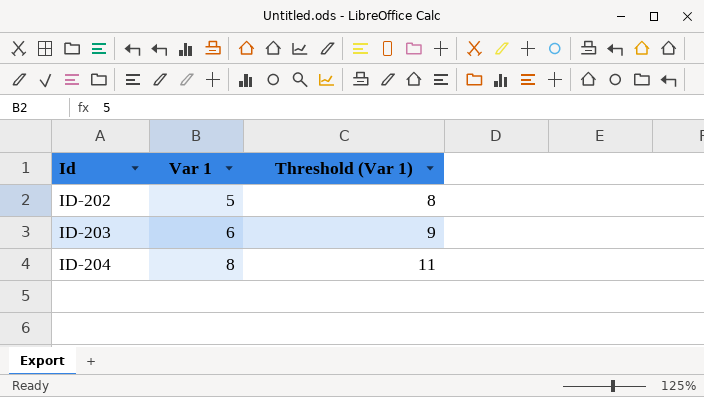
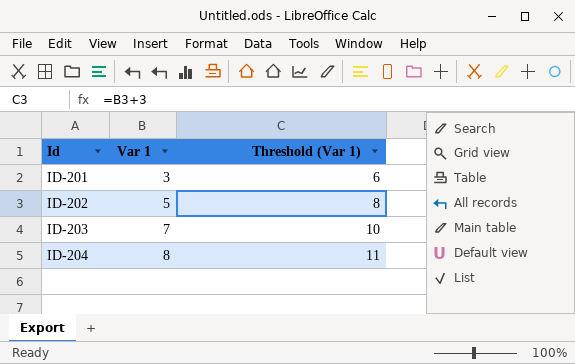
row ID-201: none -> 3 | 6
ID-203 | Var 1: 6 -> 7
ID-203 | Threshold (Var 1): 9 -> 10

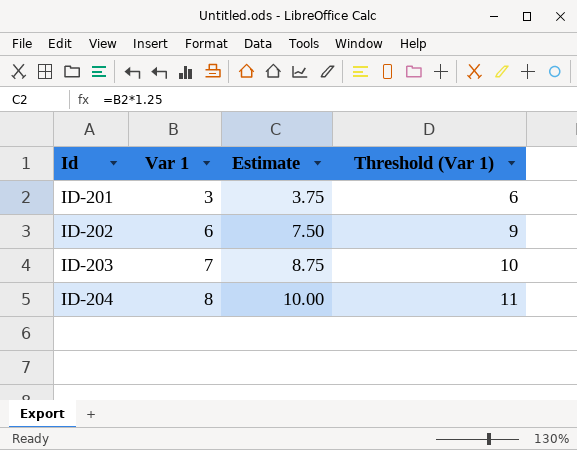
column Estimate | formula: none -> [Var 1] * 1.25
ID-202 | Var 1: 5 -> 6
ID-202 | Threshold (Var 1): 8 -> 9

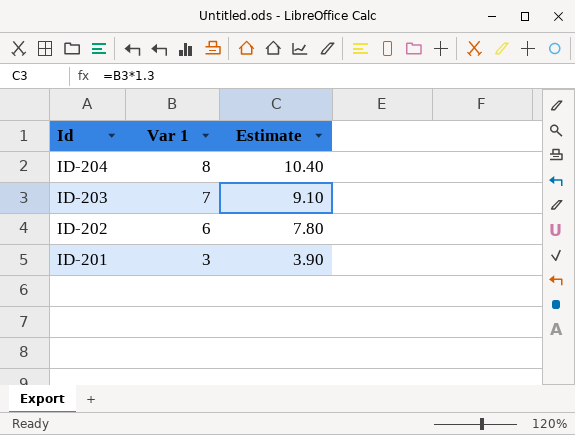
row order: Id ascending -> Id descending
column Threshold (Var 1) | formula: [Var 1] + 3 -> none
column Estimate | formula: [Var 1] * 1.25 -> [Var 1] * 1.3

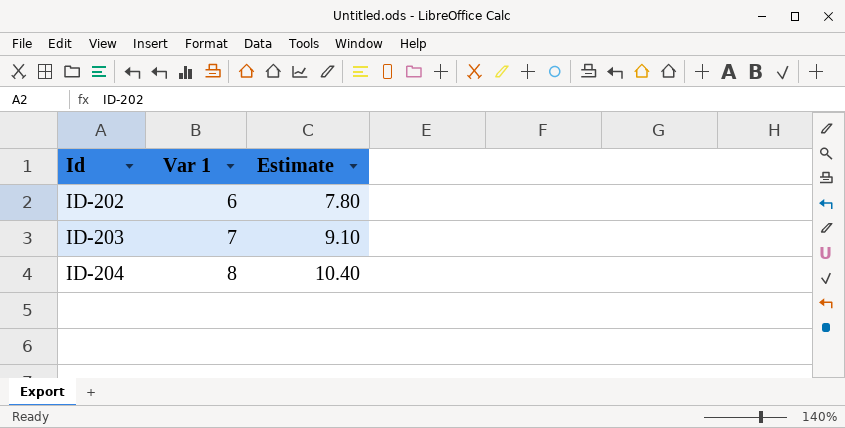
row order: Id descending -> Id ascending
row ID-201: 3 | 3.90 -> none

